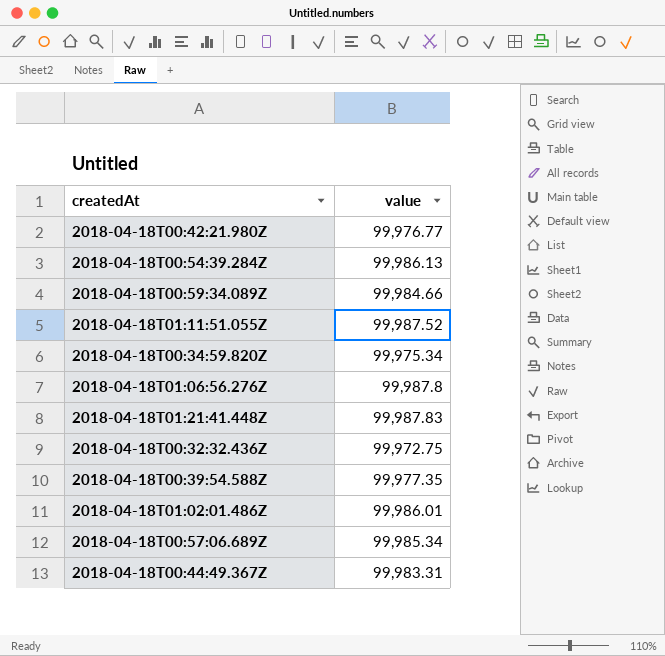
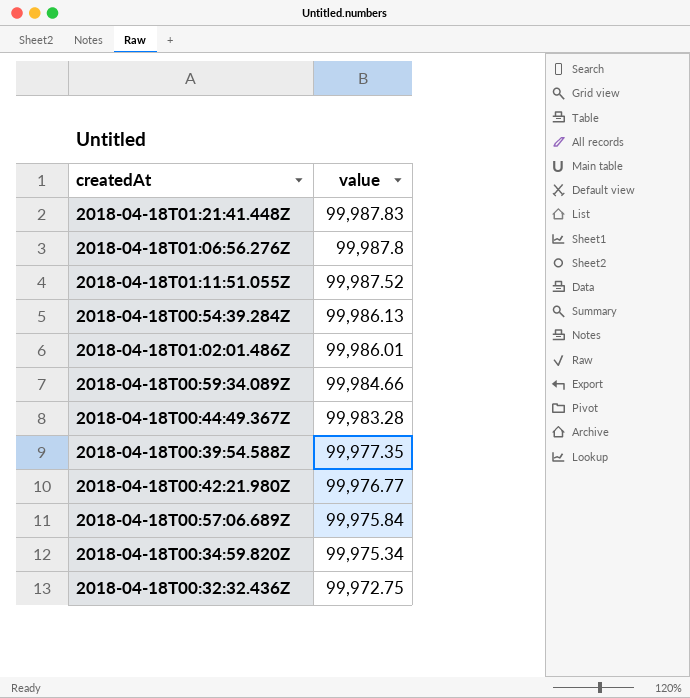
row order: none -> value descending
2018-04-18T00:44:49.367Z | value: 99,983.31 -> 99,983.28
2018-04-18T00:57:06.689Z | value: 99,985.34 -> 99,975.84

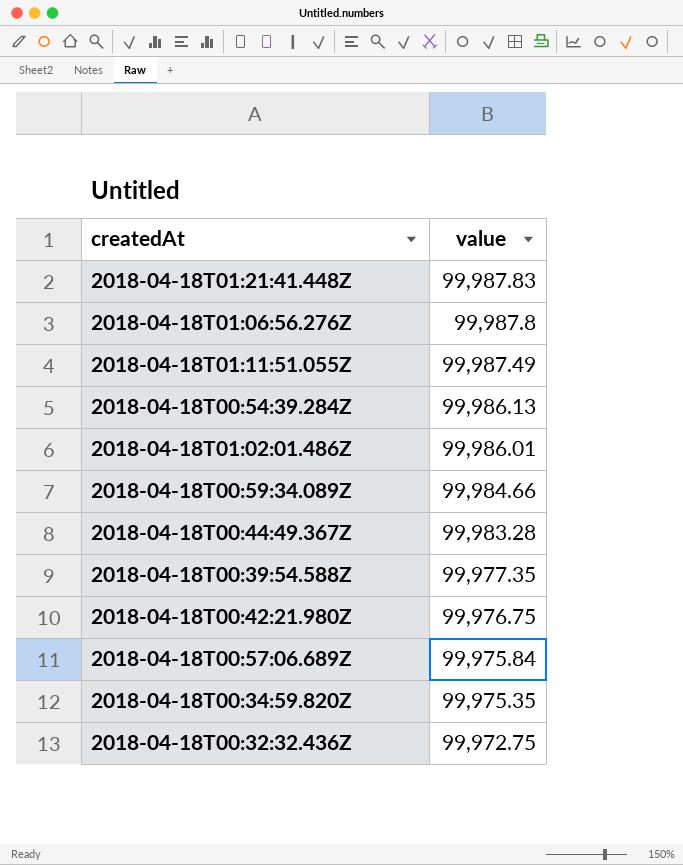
2018-04-18T01:11:51.055Z | value: 99,987.52 -> 99,987.49
2018-04-18T00:42:21.980Z | value: 99,976.77 -> 99,976.75
2018-04-18T00:34:59.820Z | value: 99,975.34 -> 99,975.35

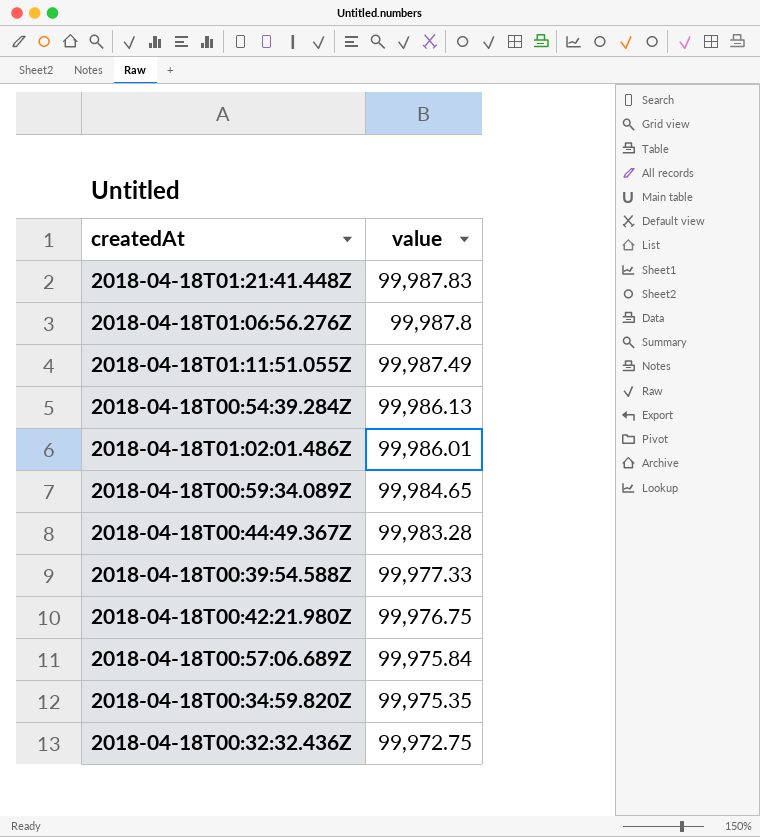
2018-04-18T00:59:34.089Z | value: 99,984.66 -> 99,984.65
2018-04-18T00:39:54.588Z | value: 99,977.35 -> 99,977.33

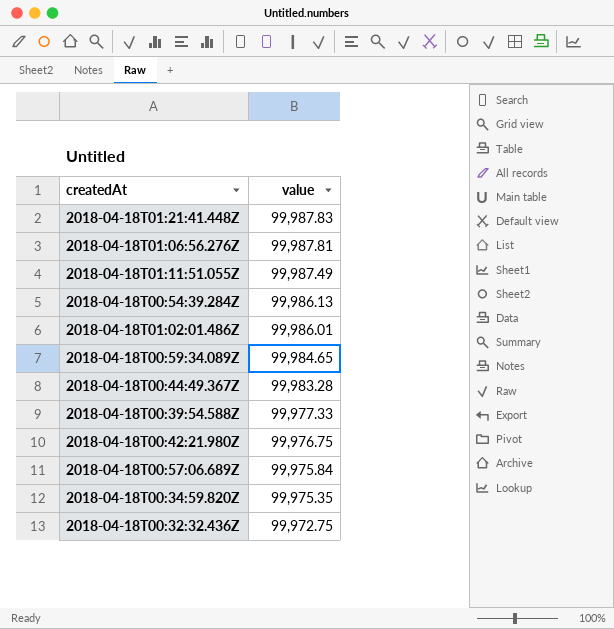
2018-04-18T01:06:56.276Z | value: 99,987.8 -> 99,987.81

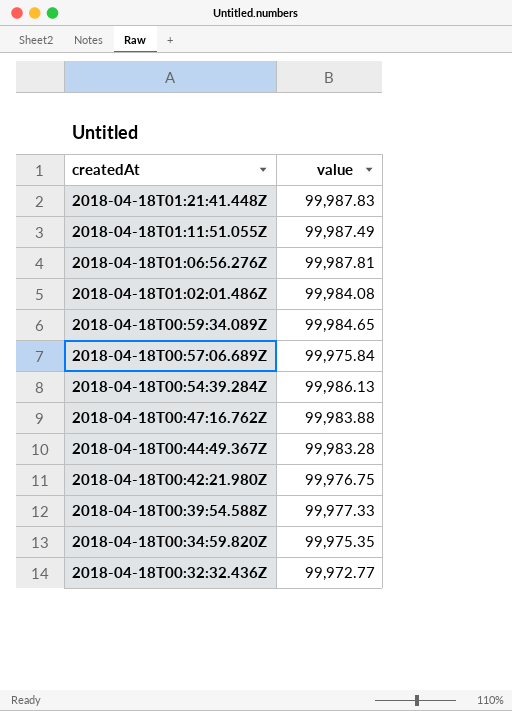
row order: value descending -> createdAt descending
2018-04-18T01:02:01.486Z | value: 99,986.01 -> 99,984.08
row 2018-04-18T00:47:16.762Z: none -> 99,983.88
2018-04-18T00:32:32.436Z | value: 99,972.75 -> 99,972.77

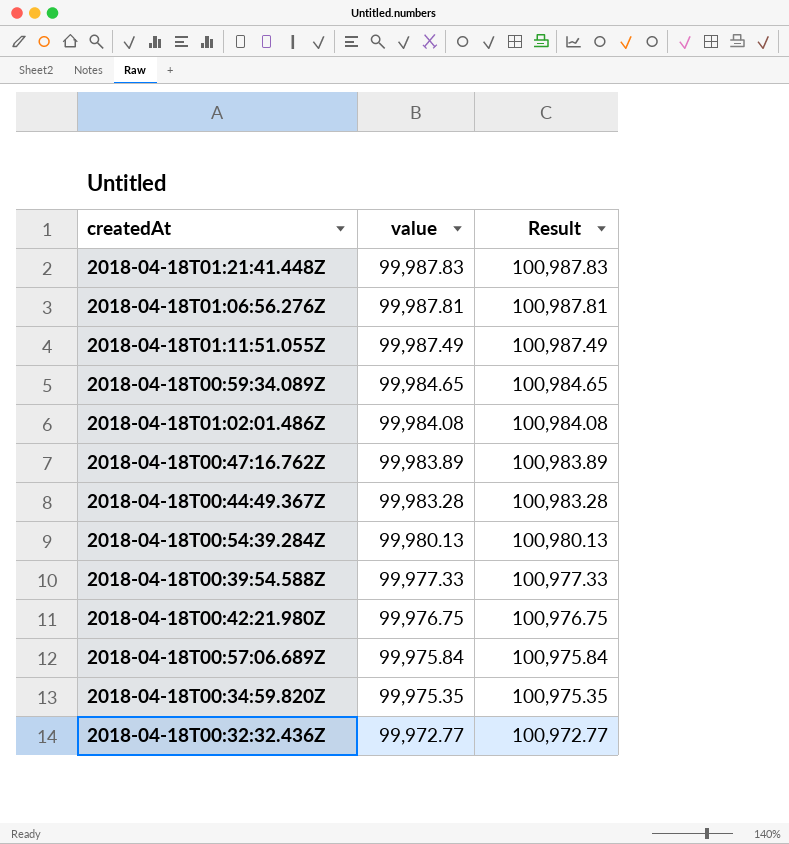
row order: createdAt descending -> value descending
column Result | formula: none -> [value] + 1000
2018-04-18T00:47:16.762Z | value: 99,983.88 -> 99,983.89
2018-04-18T00:54:39.284Z | value: 99,986.13 -> 99,980.13

